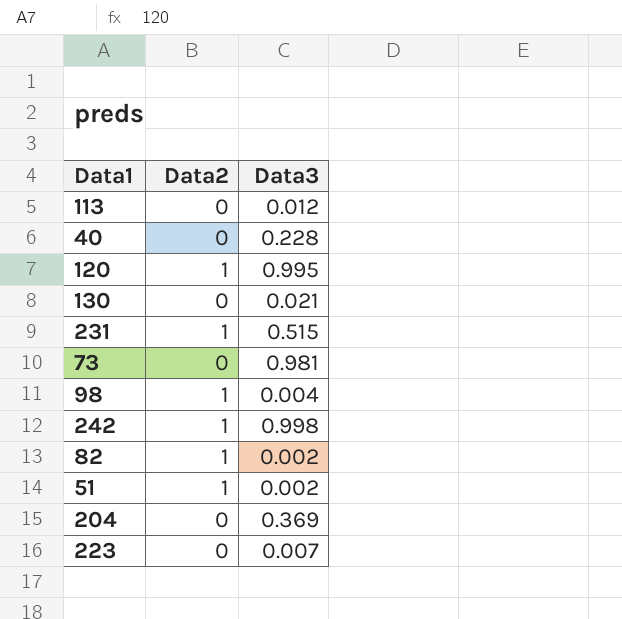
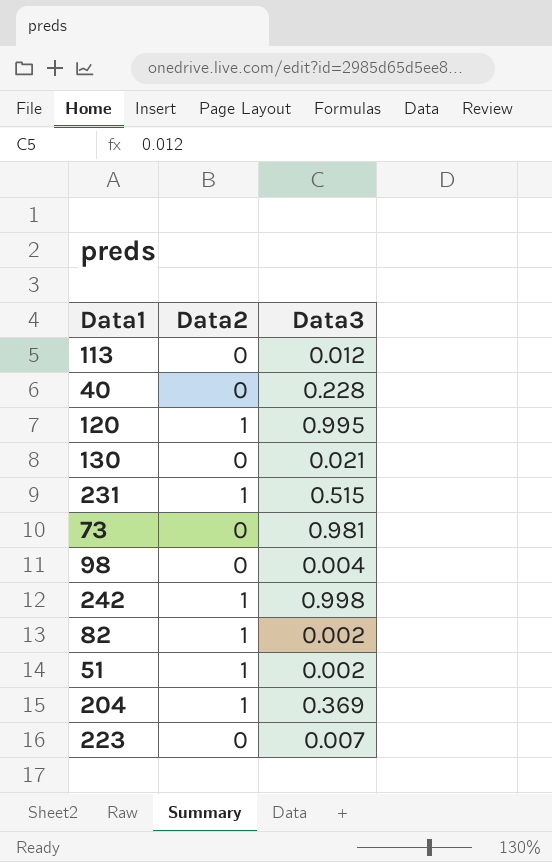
98 | Data2: 1 -> 0
204 | Data2: 0 -> 1

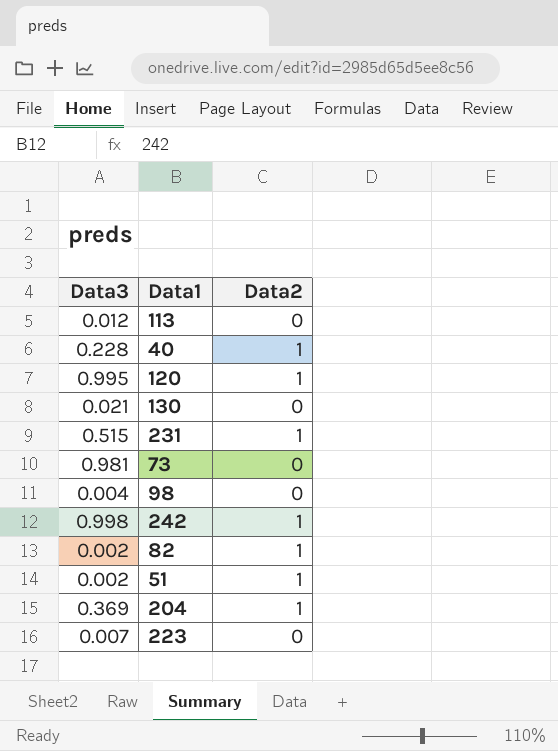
column Data3 | position: 3 -> 1
40 | Data2: 0 -> 1

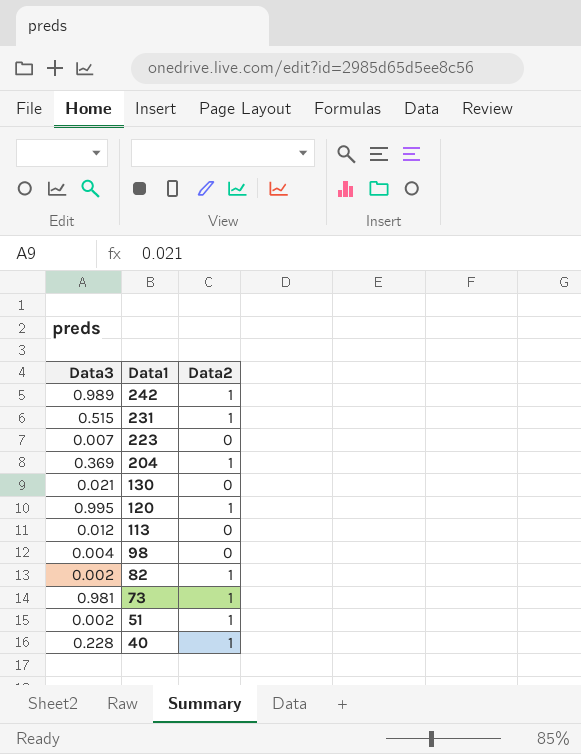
row order: none -> Data1 descending
242 | Data3: 0.998 -> 0.989
73 | Data2: 0 -> 1

